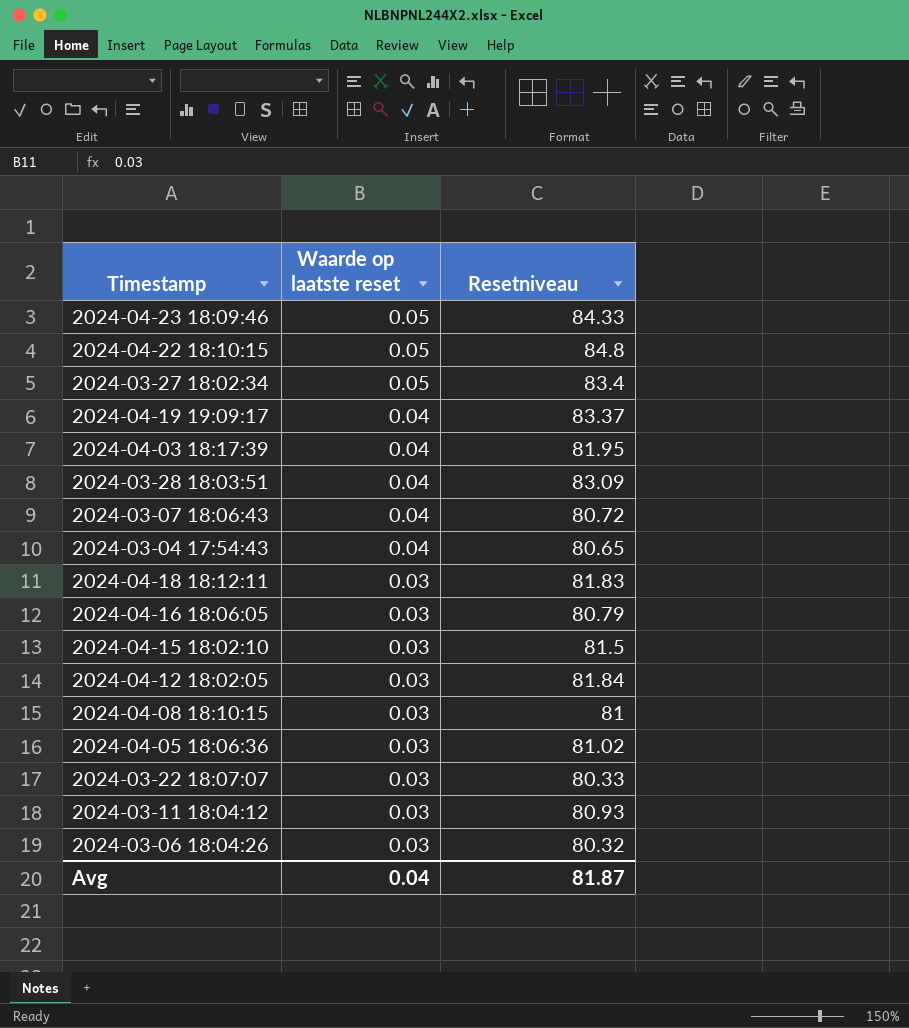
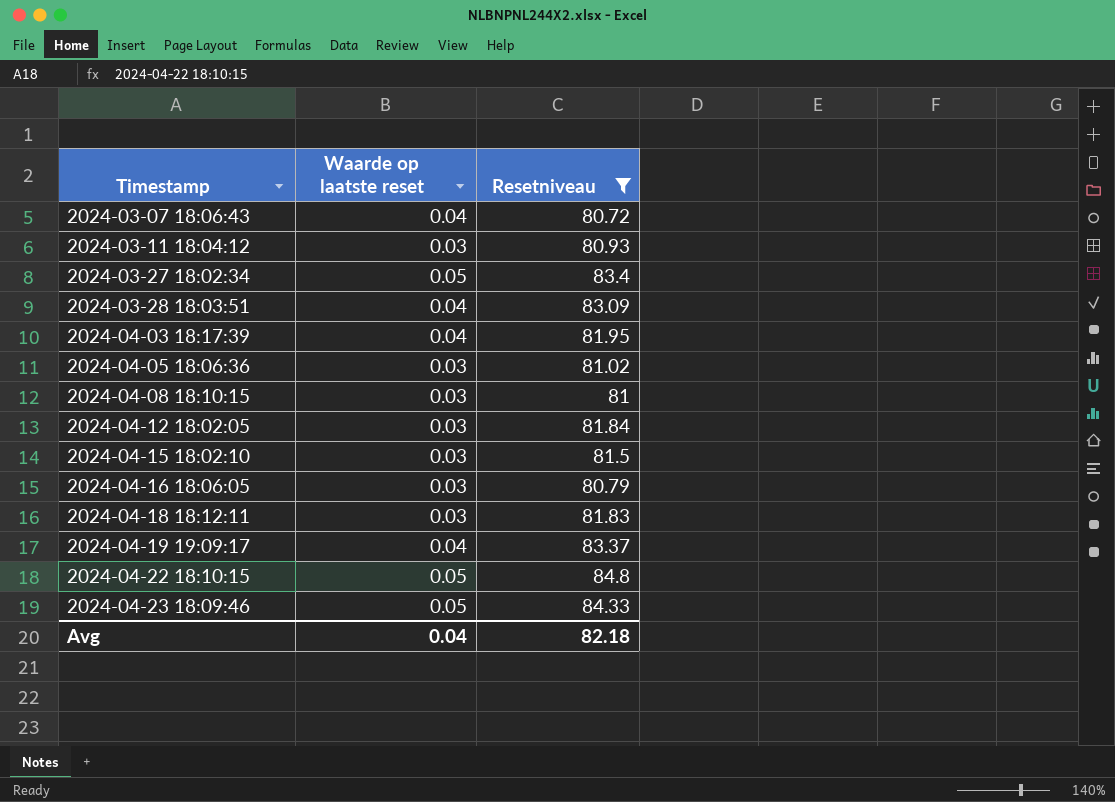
filter: none -> Resetniveau >= 80.72
row order: Waarde op laatste reset descending -> Timestamp ascending
Avg | Resetniveau: 81.87 -> 82.18

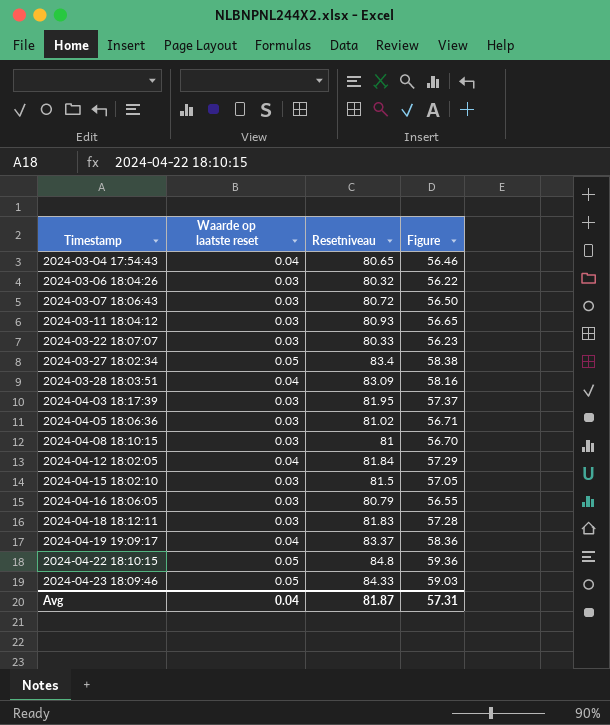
filter: Resetniveau >= 80.72 -> none
column Figure | formula: none -> [Resetniveau] * 0.7
2024-03-07 18:06:43 | Waarde op laatste reset: 0.04 -> 0.03
2024-04-03 18:17:39 | Waarde op laatste reset: 0.04 -> 0.03
2024-04-12 18:02:05 | Waarde op laatste reset: 0.03 -> 0.04
Avg | Resetniveau: 82.18 -> 81.87

